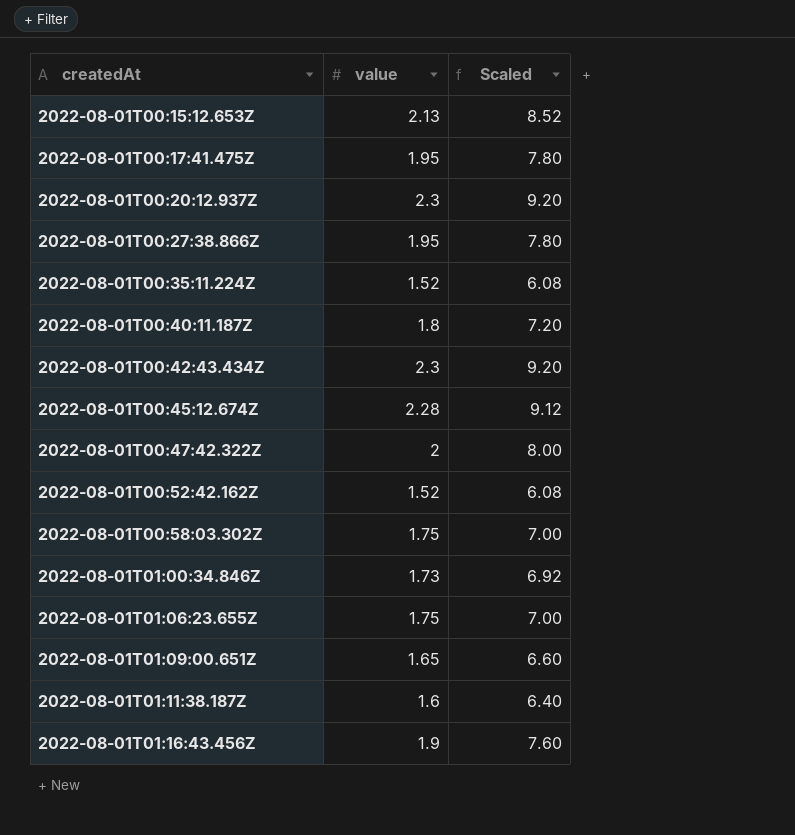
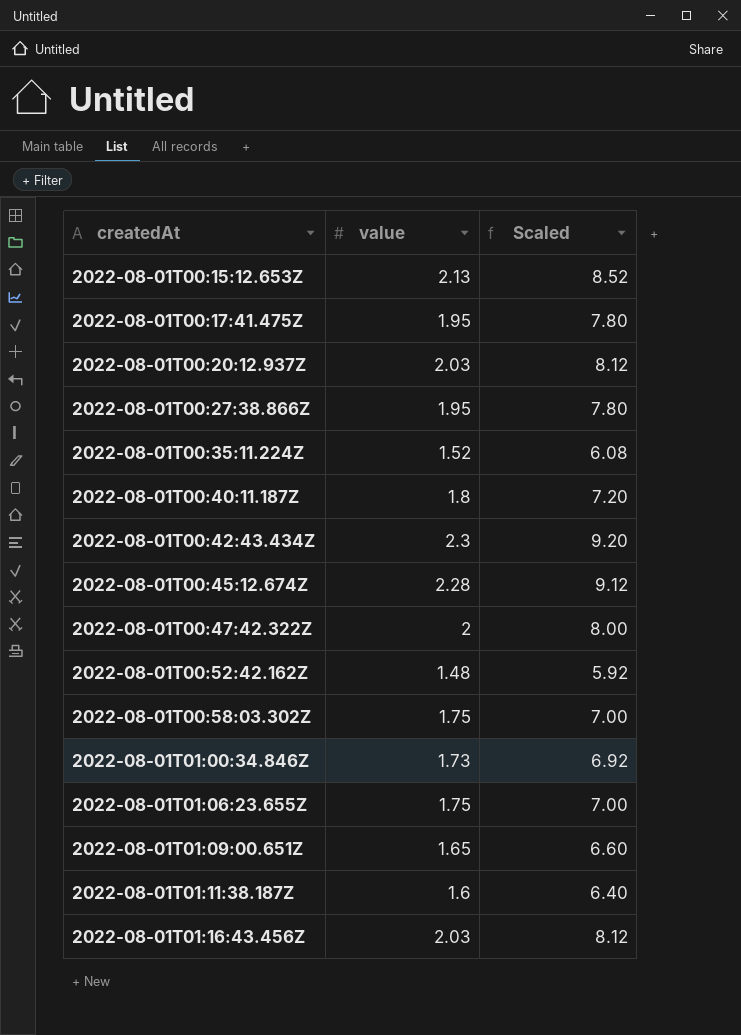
2022-08-01T00:20:12.937Z | value: 2.3 -> 2.03
2022-08-01T00:20:12.937Z | Scaled: 9.20 -> 8.12
2022-08-01T00:52:42.162Z | value: 1.52 -> 1.48
2022-08-01T00:52:42.162Z | Scaled: 6.08 -> 5.92
2022-08-01T01:16:43.456Z | value: 1.9 -> 2.03
2022-08-01T01:16:43.456Z | Scaled: 7.60 -> 8.12

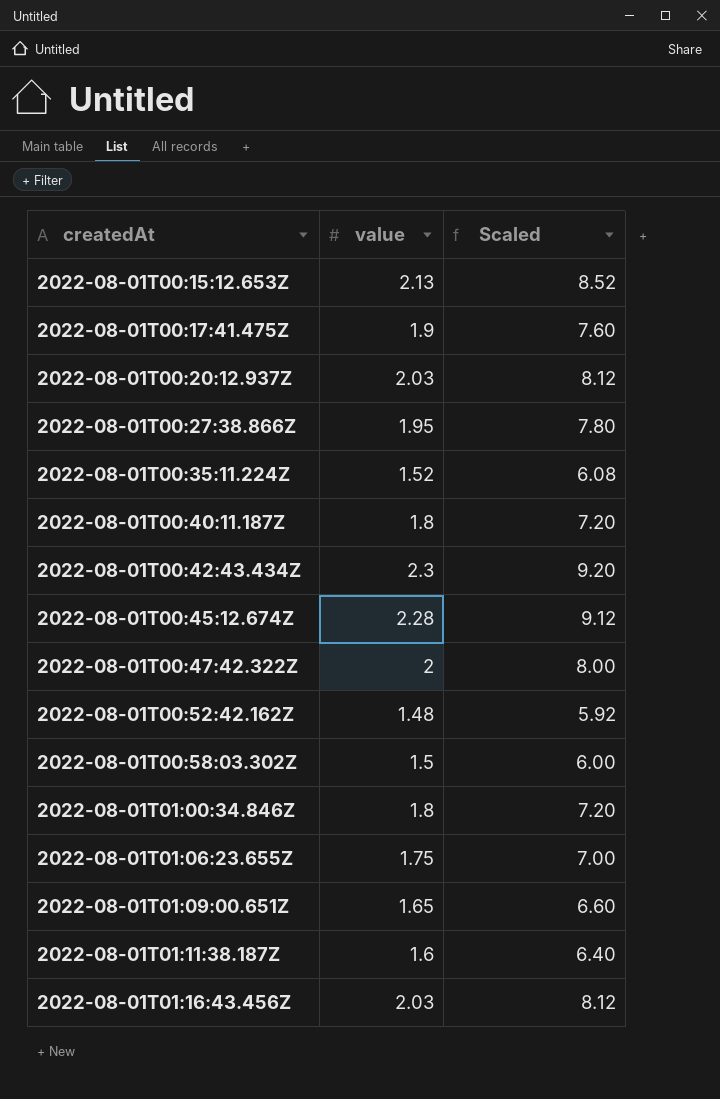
2022-08-01T00:17:41.475Z | value: 1.95 -> 1.9
2022-08-01T00:17:41.475Z | Scaled: 7.80 -> 7.60
2022-08-01T00:58:03.302Z | value: 1.75 -> 1.5
2022-08-01T00:58:03.302Z | Scaled: 7.00 -> 6.00
2022-08-01T01:00:34.846Z | value: 1.73 -> 1.8
2022-08-01T01:00:34.846Z | Scaled: 6.92 -> 7.20

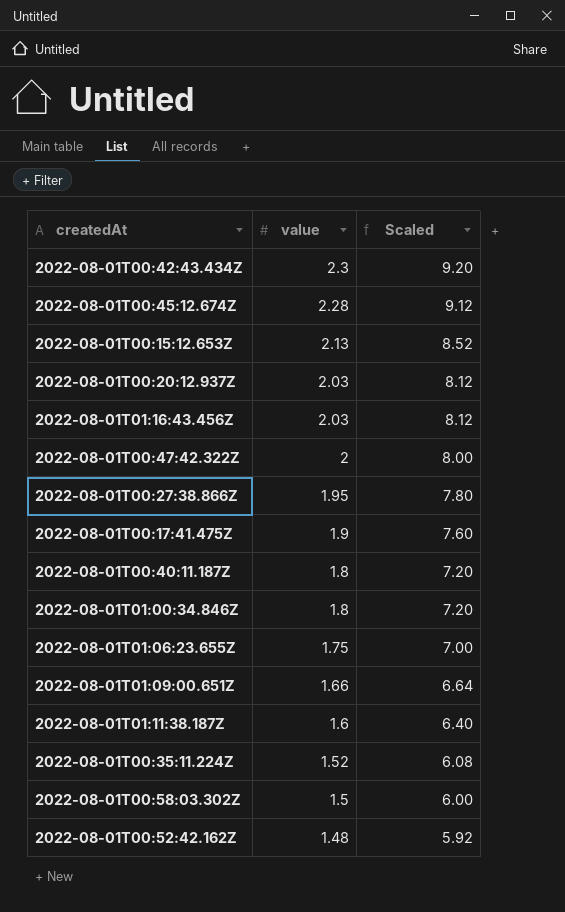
row order: createdAt ascending -> value descending
2022-08-01T01:09:00.651Z | value: 1.65 -> 1.66
2022-08-01T01:09:00.651Z | Scaled: 6.60 -> 6.64

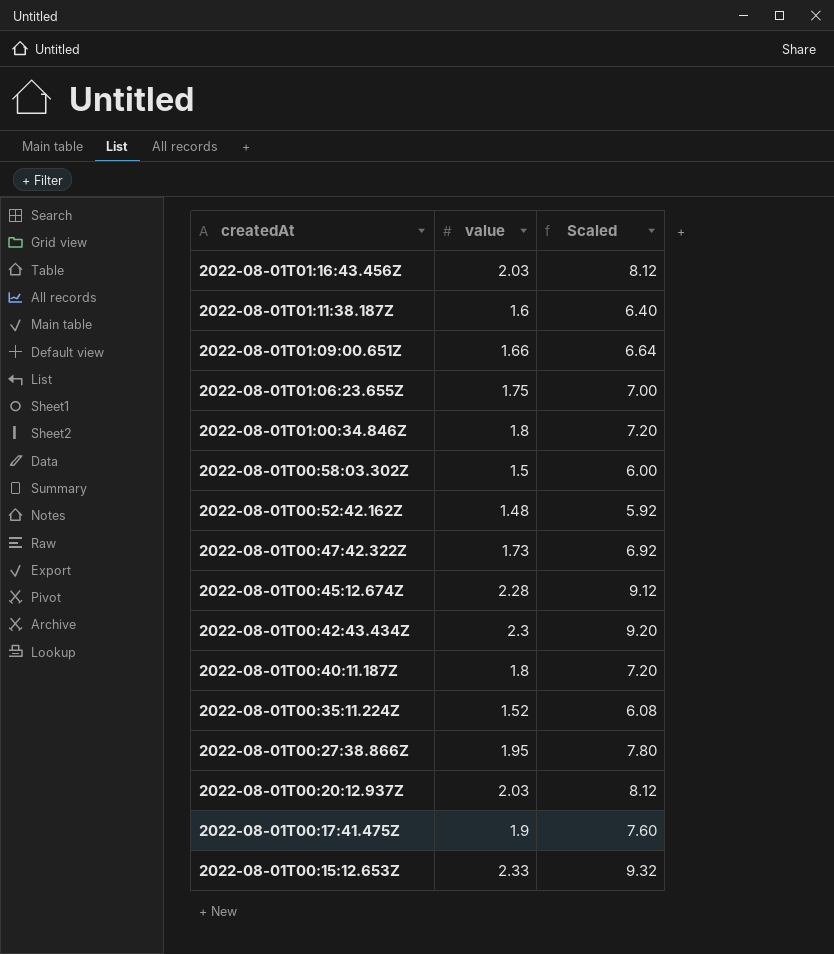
row order: value descending -> createdAt descending
2022-08-01T00:47:42.322Z | value: 2 -> 1.73
2022-08-01T00:47:42.322Z | Scaled: 8.00 -> 6.92
2022-08-01T00:15:12.653Z | value: 2.13 -> 2.33
2022-08-01T00:15:12.653Z | Scaled: 8.52 -> 9.32

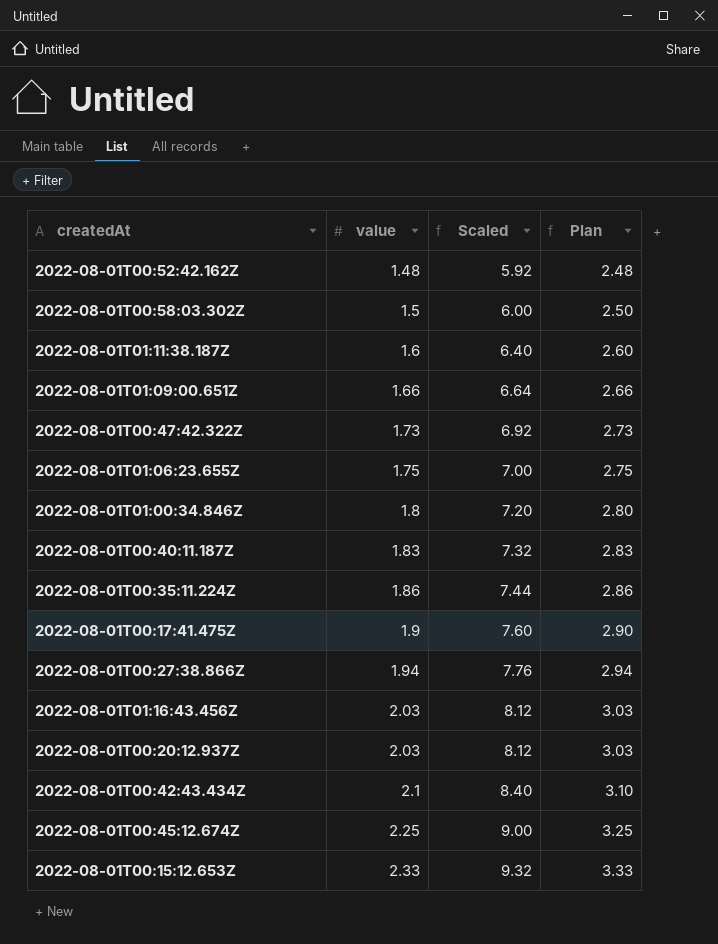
row order: createdAt descending -> value ascending
column Plan | formula: none -> [value] + 1
2022-08-01T00:40:11.187Z | value: 1.8 -> 1.83
2022-08-01T00:40:11.187Z | Scaled: 7.20 -> 7.32
2022-08-01T00:35:11.224Z | value: 1.52 -> 1.86
2022-08-01T00:35:11.224Z | Scaled: 6.08 -> 7.44
2022-08-01T00:27:38.866Z | value: 1.95 -> 1.94
2022-08-01T00:27:38.866Z | Scaled: 7.80 -> 7.76
2022-08-01T00:42:43.434Z | value: 2.3 -> 2.1
2022-08-01T00:42:43.434Z | Scaled: 9.20 -> 8.40
2022-08-01T00:45:12.674Z | value: 2.28 -> 2.25
2022-08-01T00:45:12.674Z | Scaled: 9.12 -> 9.00

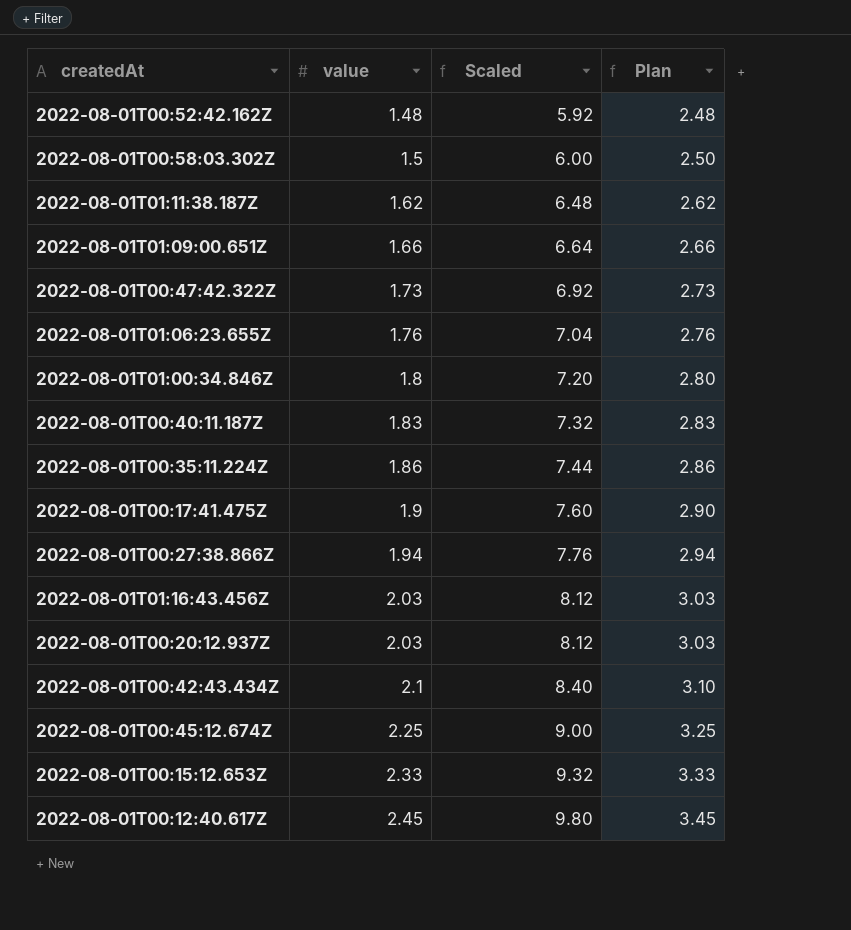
2022-08-01T01:11:38.187Z | value: 1.6 -> 1.62
2022-08-01T01:11:38.187Z | Scaled: 6.40 -> 6.48
2022-08-01T01:11:38.187Z | Plan: 2.60 -> 2.62
2022-08-01T01:06:23.655Z | value: 1.75 -> 1.76
2022-08-01T01:06:23.655Z | Scaled: 7.00 -> 7.04
2022-08-01T01:06:23.655Z | Plan: 2.75 -> 2.76
row 2022-08-01T00:12:40.617Z: none -> 2.45 | 9.80 | 3.45

